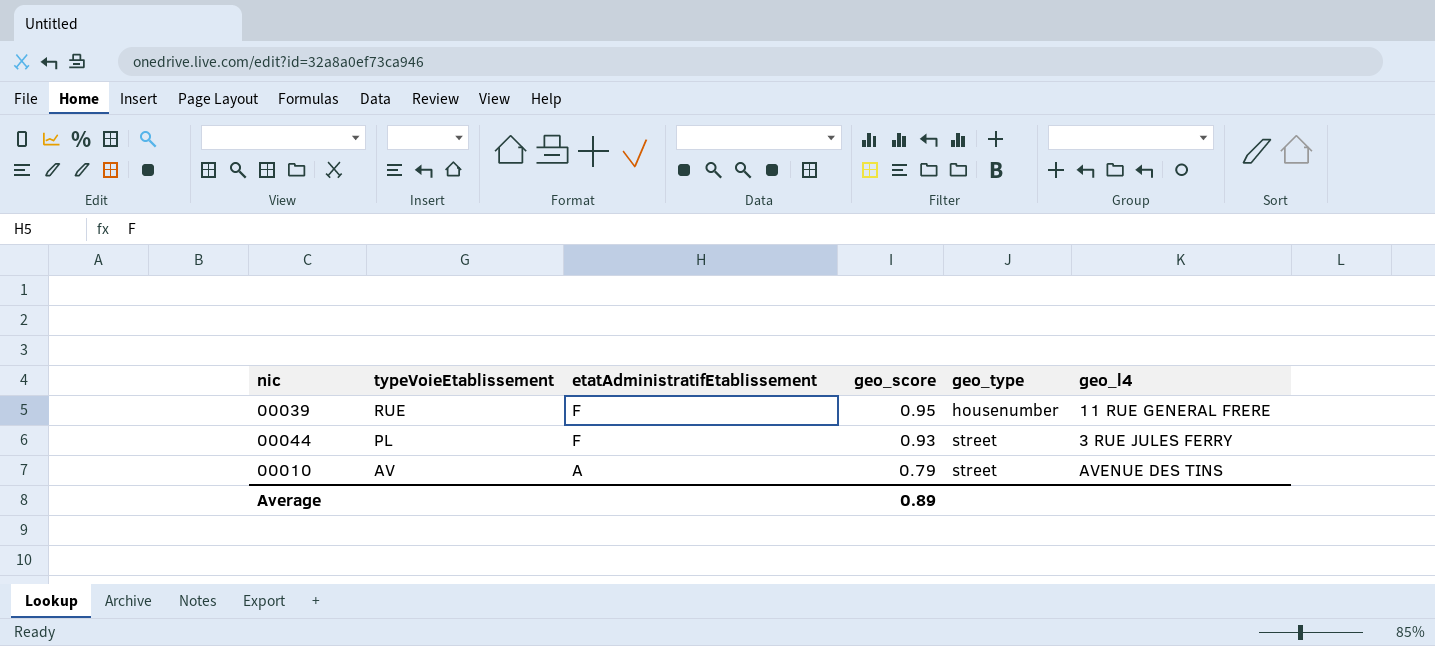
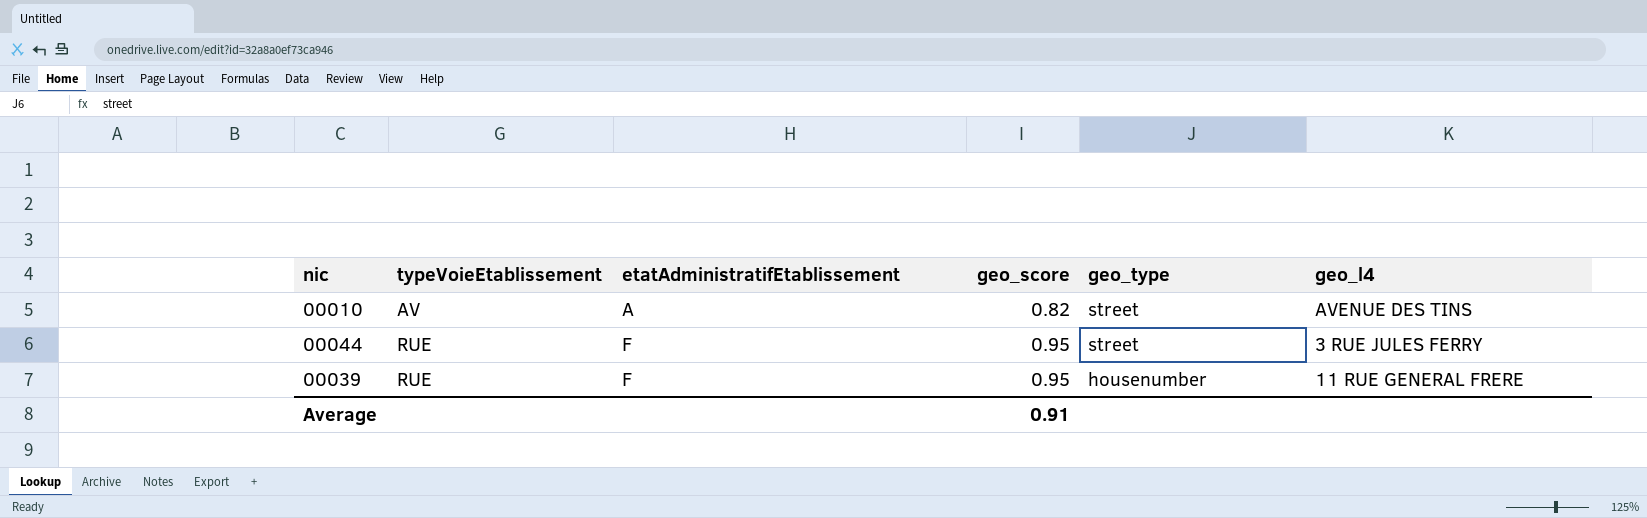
row order: typeVoieEtablissement descending -> typeVoieEtablissement ascending
00010 | geo_score: 0.79 -> 0.82
00044 | typeVoieEtablissement: PL -> RUE
00044 | geo_score: 0.93 -> 0.95
Average | geo_score: 0.89 -> 0.91

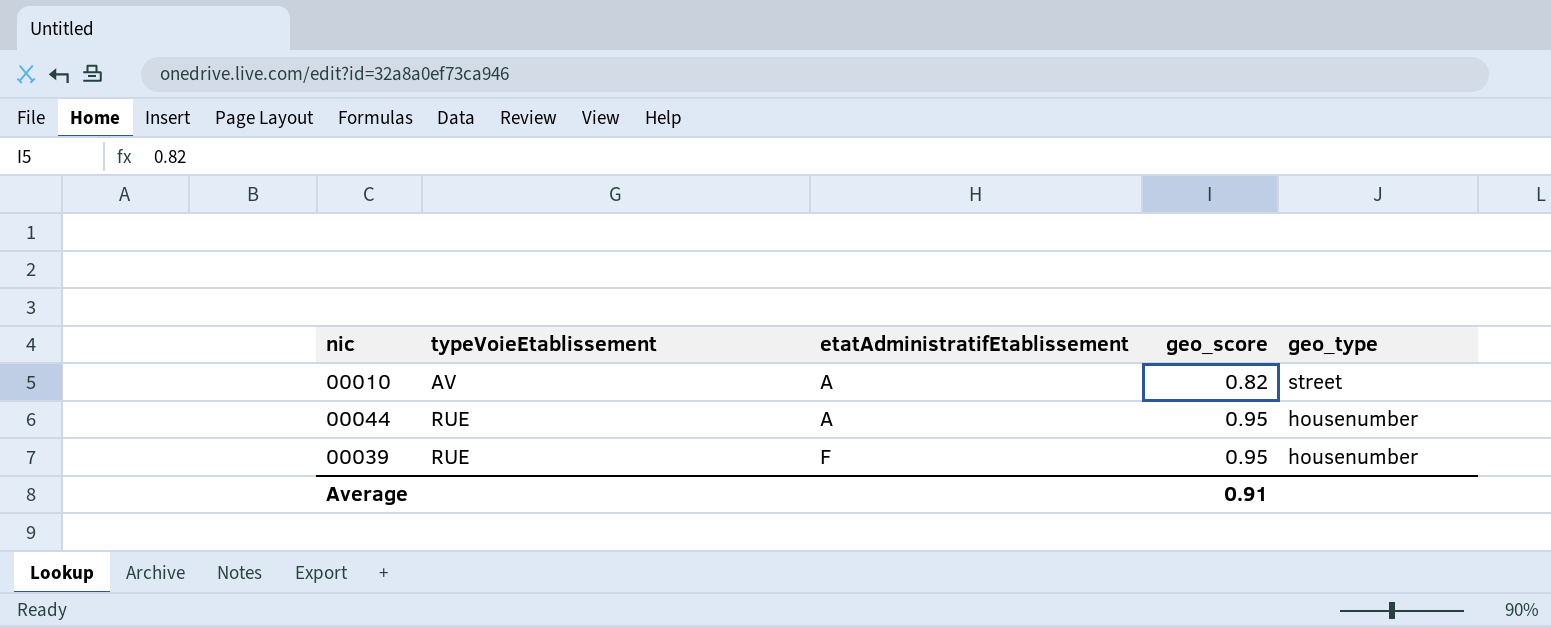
column geo_l4 | position: 6 -> none
00044 | etatAdministratifEtablissement: F -> A
00044 | geo_type: street -> housenumber

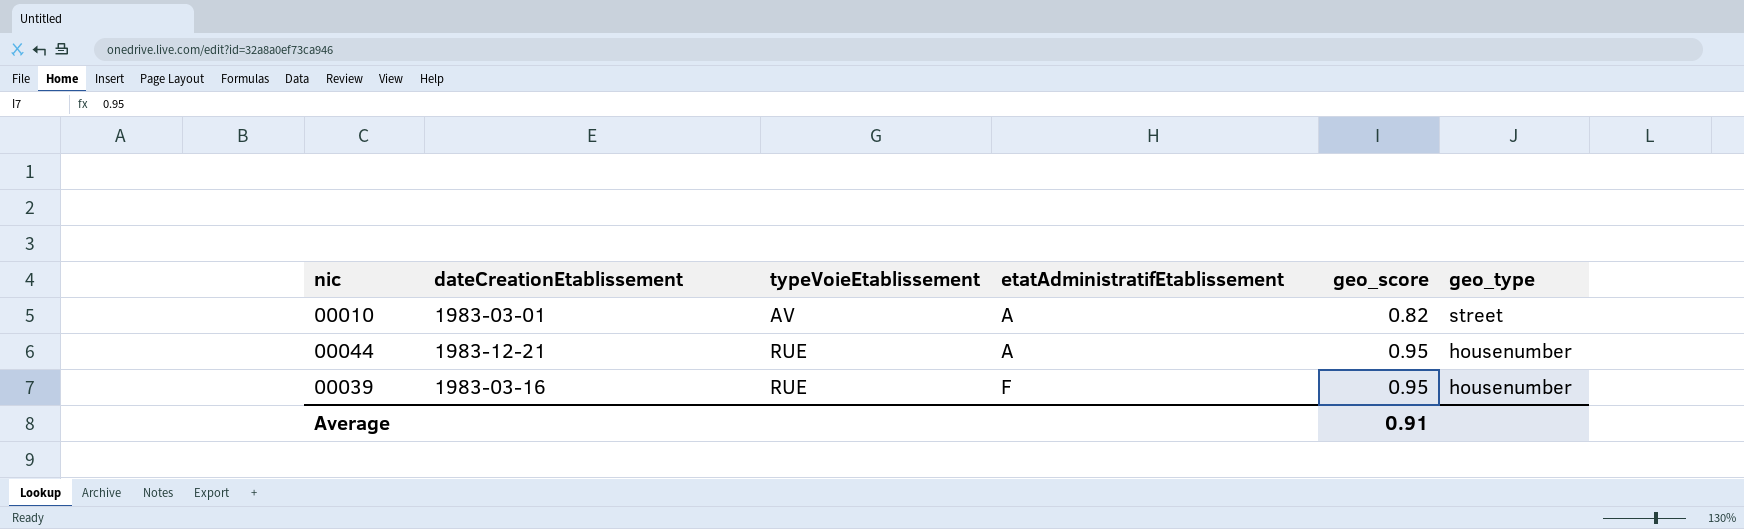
column dateCreationEtablissement | position: none -> 2

